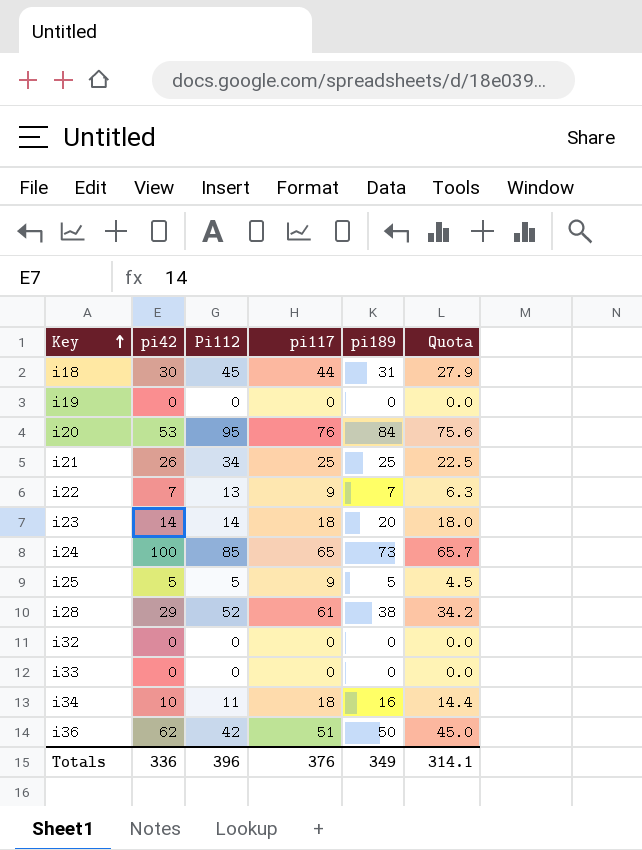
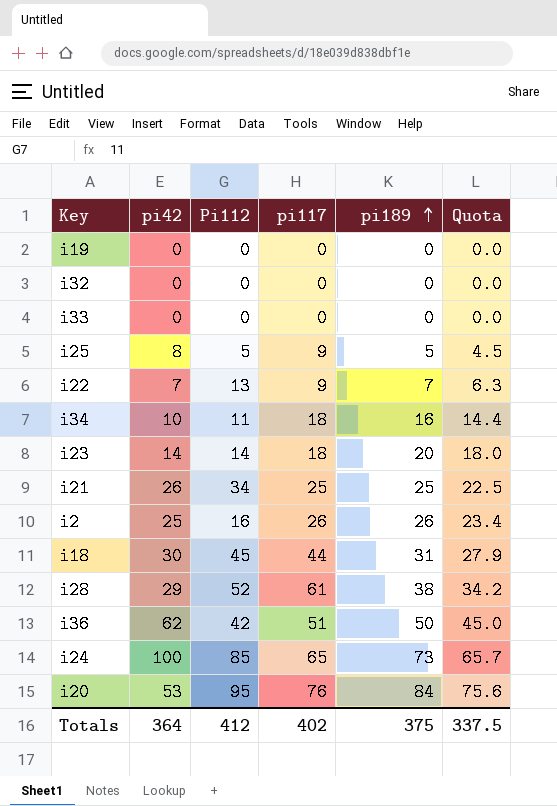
row order: Key ascending -> pi189 ascending
i25 | pi42: 5 -> 8
row i2: none -> 25 | 16 | 26 | 26 | 23.4
Totals | pi42: 336 -> 364
Totals | Pi112: 396 -> 412
Totals | pi117: 376 -> 402
Totals | pi189: 349 -> 375
Totals | Quota: 314.1 -> 337.5

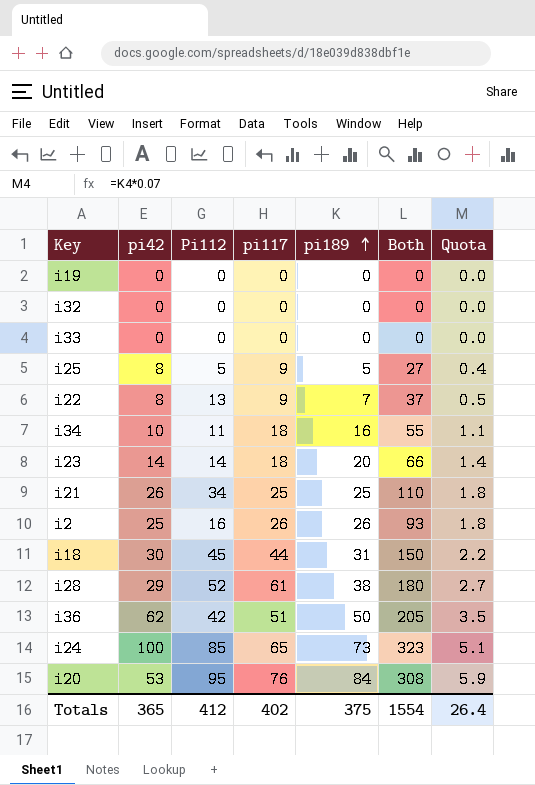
column Both | formula: none -> [pi42] + [Pi112] + [pi117] + [pi189]
column Quota | formula: [pi189] * 0.9 -> [pi189] * 0.07
i22 | pi42: 7 -> 8
Totals | pi42: 364 -> 365
Totals | Quota: 337.5 -> 26.4

